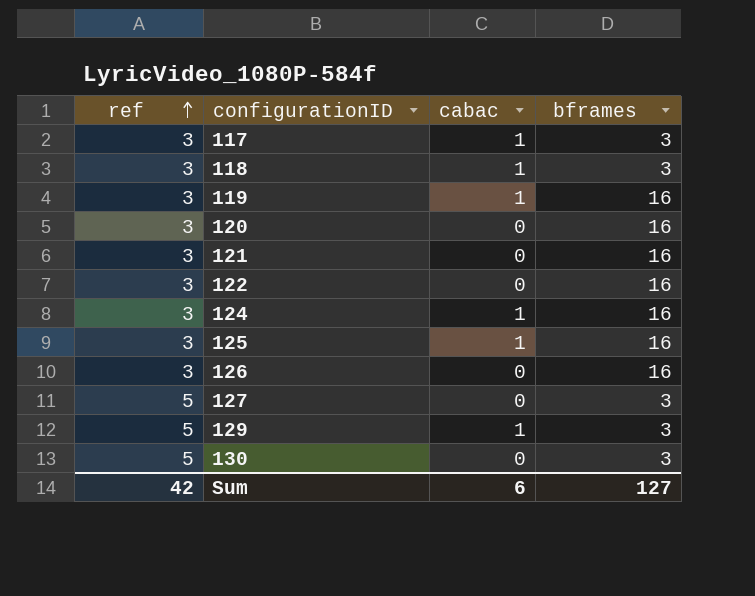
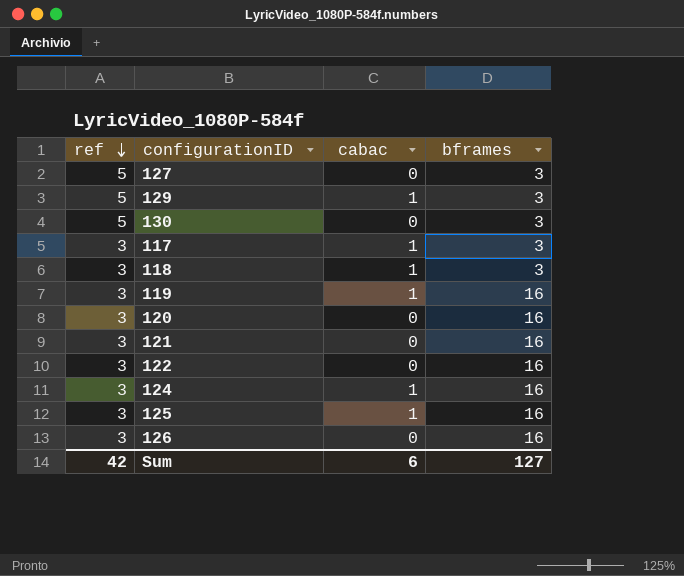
row order: ref ascending -> ref descending

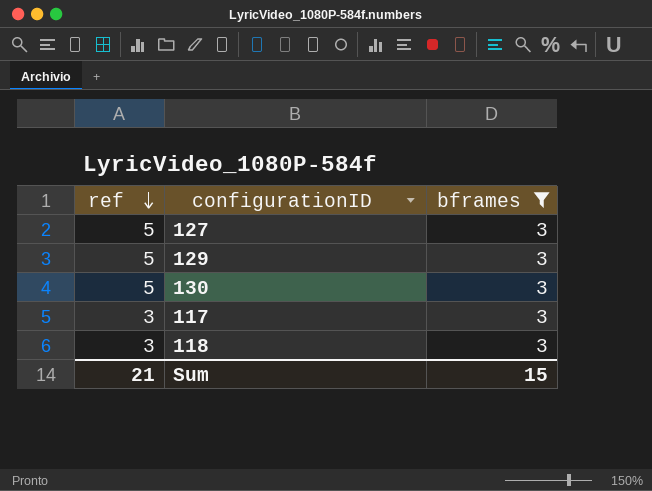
filter: none -> bframes = 3
column cabac | position: 3 -> none
Sum | ref: 42 -> 21
Sum | bframes: 127 -> 15

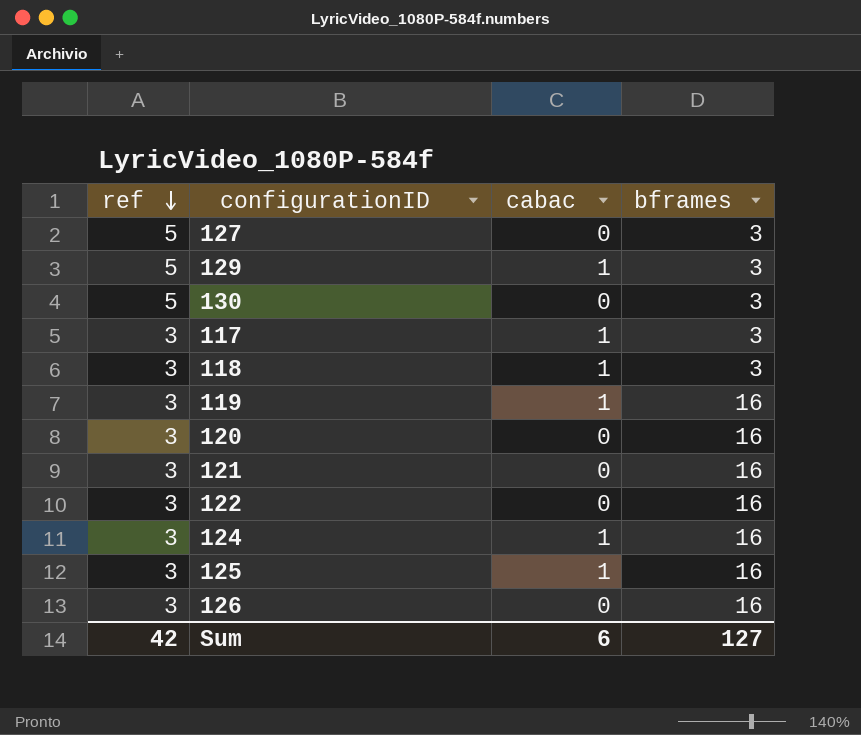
filter: bframes = 3 -> none
column cabac | position: none -> 3
Sum | ref: 21 -> 42
Sum | bframes: 15 -> 127

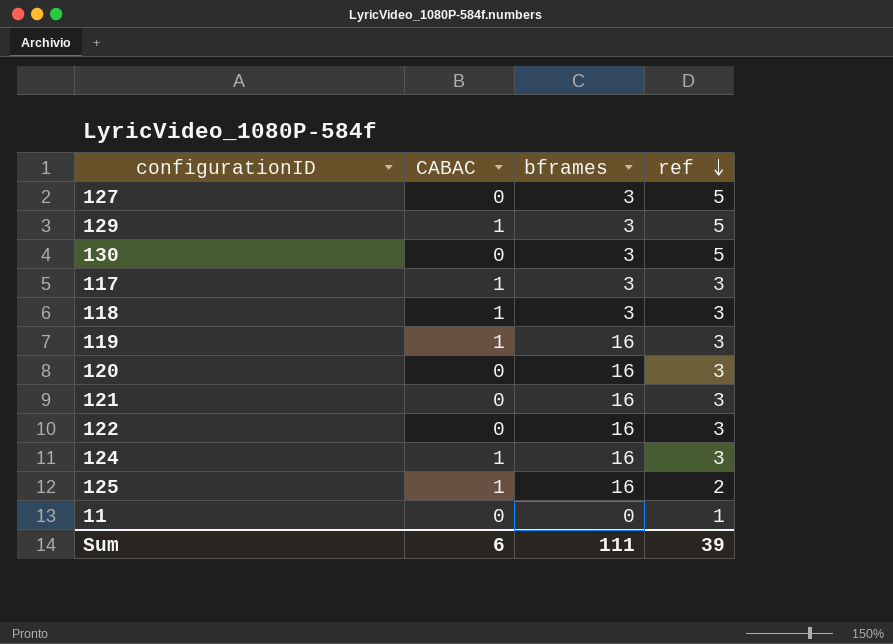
column name: cabac -> CABAC
column ref | position: 1 -> 4
row 126: 3 | 0 | 16 -> none
125 | ref: 3 -> 2
row 11: none -> 0 | 0 | 1
Sum | bframes: 127 -> 111
Sum | ref: 42 -> 39

